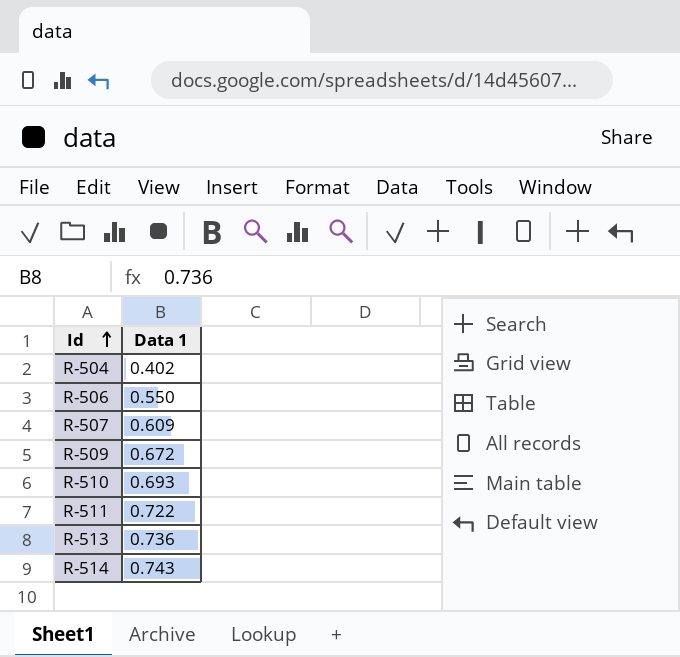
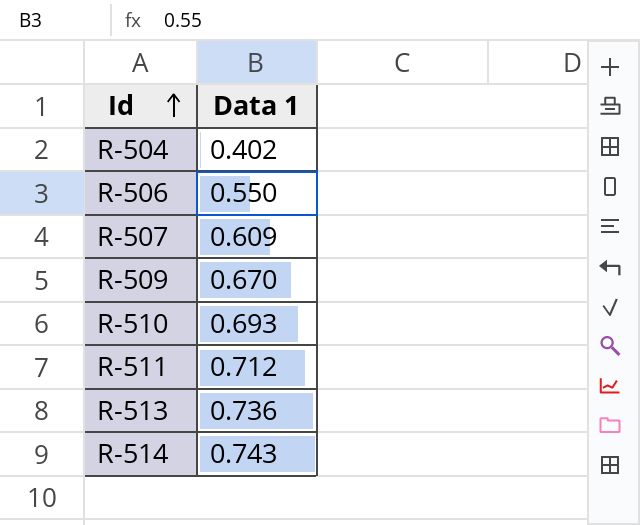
R-509 | Data 1: 0.672 -> 0.670
R-511 | Data 1: 0.722 -> 0.712

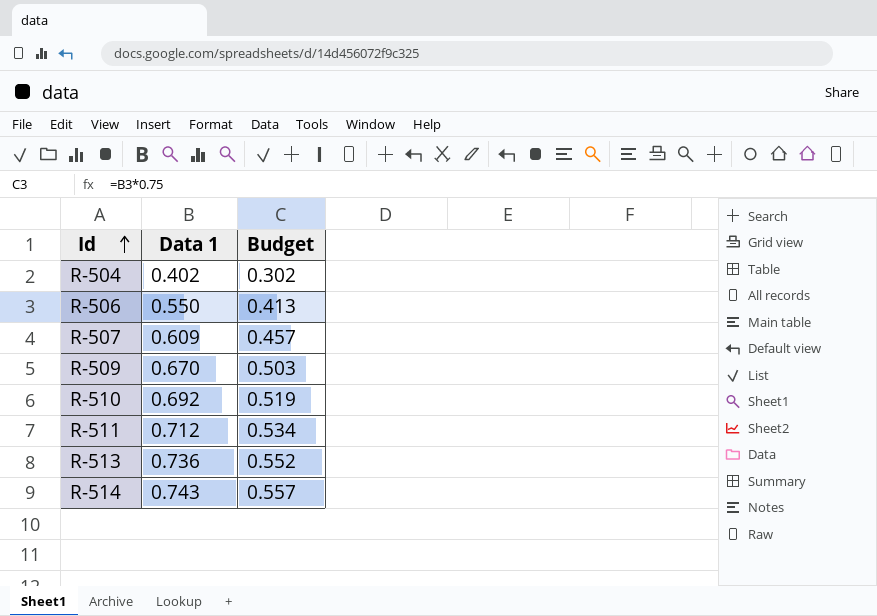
column Budget | formula: none -> [Data 1] * 0.75
R-510 | Data 1: 0.693 -> 0.692

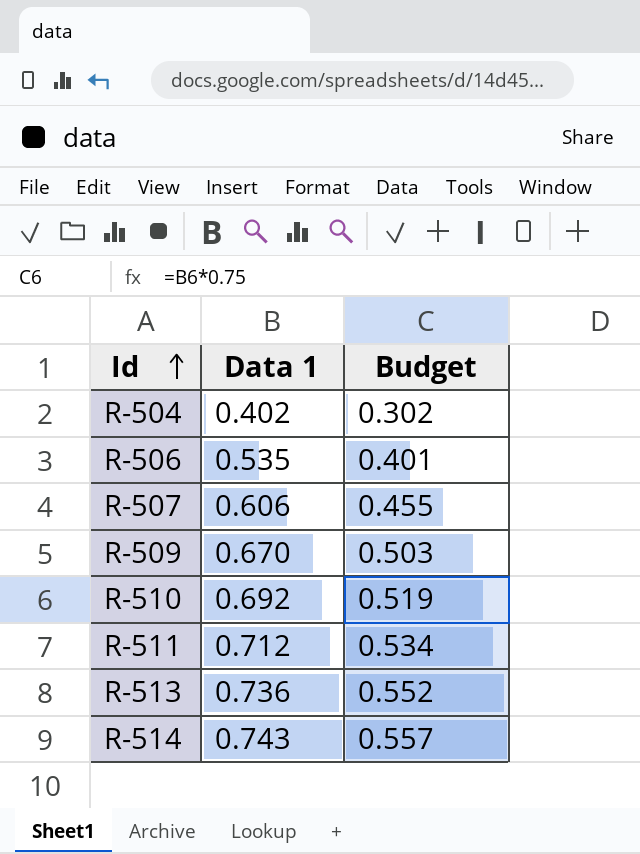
R-506 | Data 1: 0.550 -> 0.535
R-506 | Budget: 0.413 -> 0.401
R-507 | Data 1: 0.609 -> 0.606
R-507 | Budget: 0.457 -> 0.455

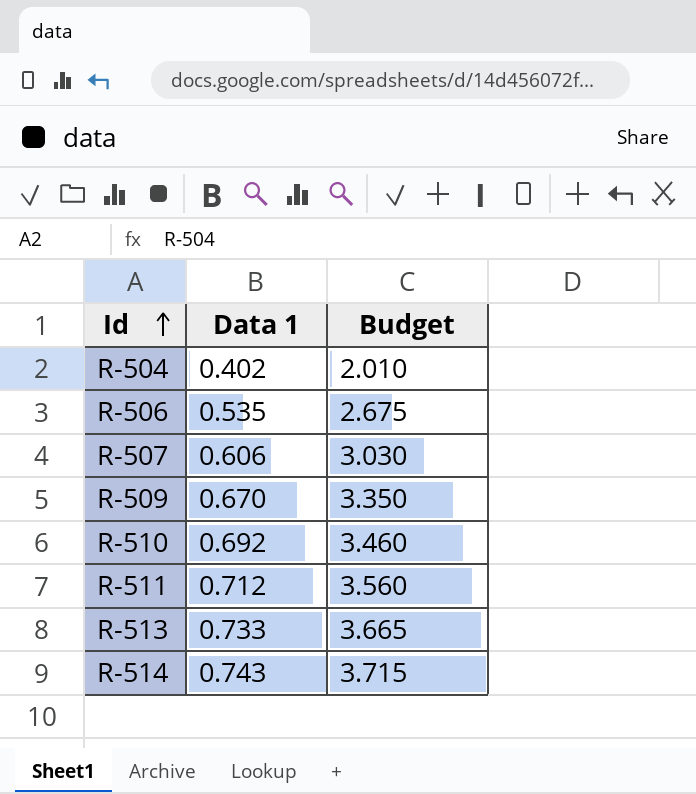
column Budget | formula: [Data 1] * 0.75 -> [Data 1] * 5
R-513 | Data 1: 0.736 -> 0.733

